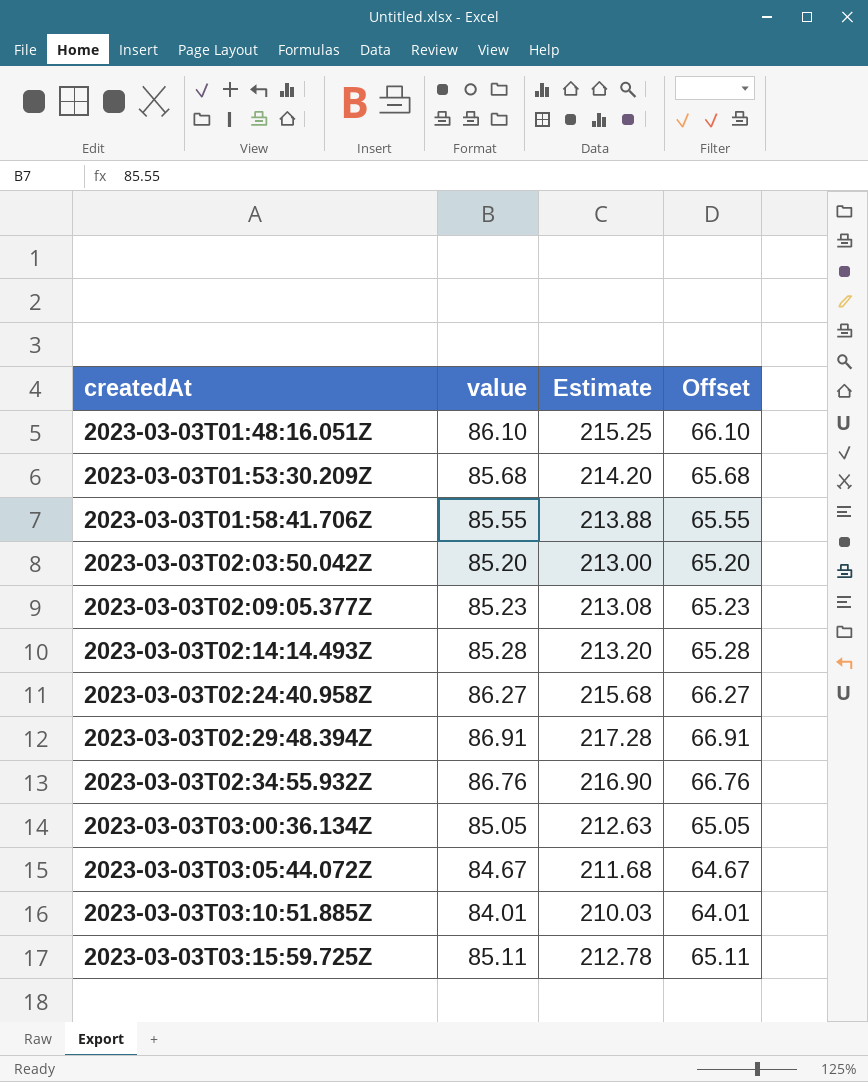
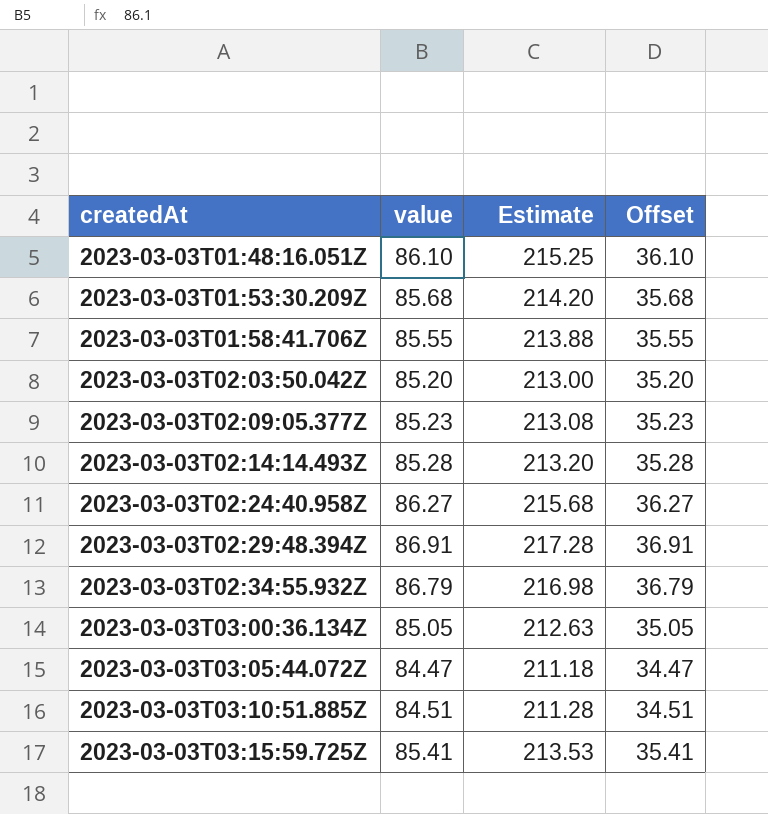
column Offset | formula: [value] - 20 -> [value] - 50
2023-03-03T02:34:55.932Z | value: 86.76 -> 86.79
2023-03-03T02:34:55.932Z | Estimate: 216.90 -> 216.98
2023-03-03T03:05:44.072Z | value: 84.67 -> 84.47
2023-03-03T03:05:44.072Z | Estimate: 211.68 -> 211.18
2023-03-03T03:10:51.885Z | value: 84.01 -> 84.51
2023-03-03T03:10:51.885Z | Estimate: 210.03 -> 211.28
2023-03-03T03:15:59.725Z | value: 85.11 -> 85.41
2023-03-03T03:15:59.725Z | Estimate: 212.78 -> 213.53

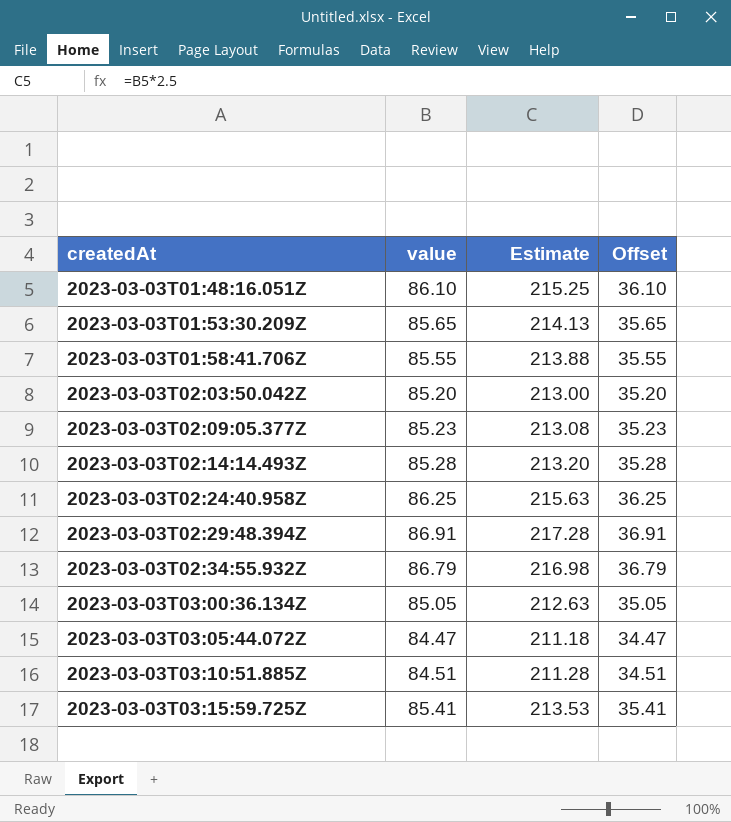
2023-03-03T01:53:30.209Z | value: 85.68 -> 85.65
2023-03-03T01:53:30.209Z | Estimate: 214.20 -> 214.13
2023-03-03T01:53:30.209Z | Offset: 35.68 -> 35.65
2023-03-03T02:24:40.958Z | value: 86.27 -> 86.25
2023-03-03T02:24:40.958Z | Estimate: 215.68 -> 215.63
2023-03-03T02:24:40.958Z | Offset: 36.27 -> 36.25

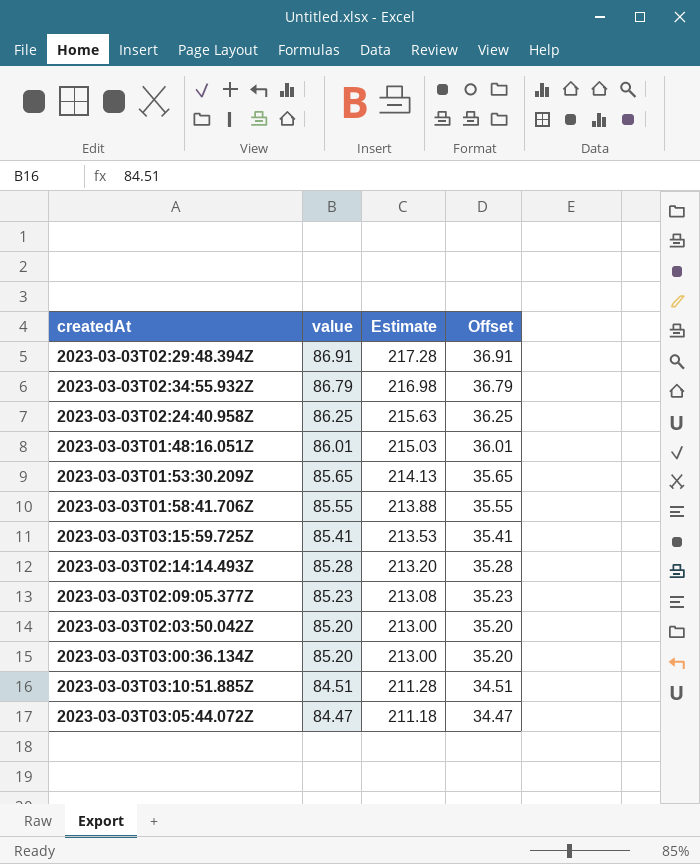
row order: createdAt ascending -> value descending
2023-03-03T01:48:16.051Z | value: 86.10 -> 86.01
2023-03-03T01:48:16.051Z | Estimate: 215.25 -> 215.03
2023-03-03T01:48:16.051Z | Offset: 36.10 -> 36.01
2023-03-03T03:00:36.134Z | value: 85.05 -> 85.20
2023-03-03T03:00:36.134Z | Estimate: 212.63 -> 213.00
2023-03-03T03:00:36.134Z | Offset: 35.05 -> 35.20

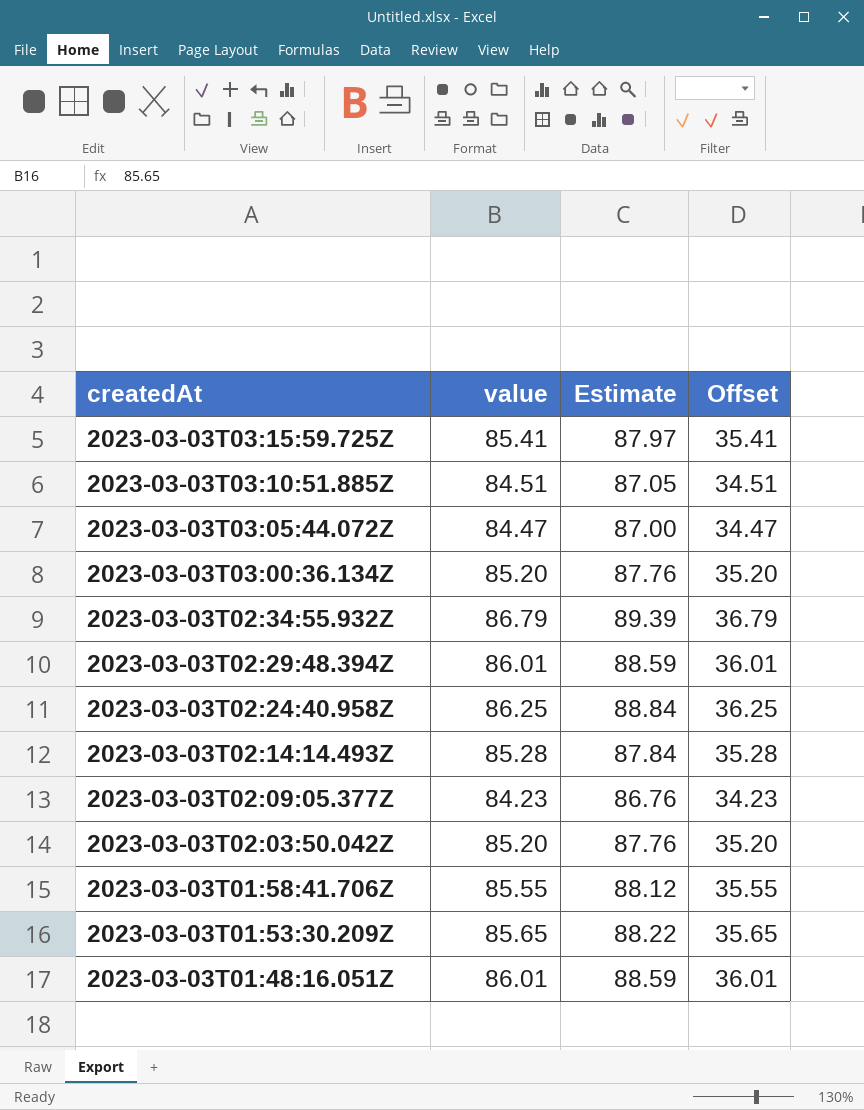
row order: value descending -> createdAt descending
column Estimate | formula: [value] * 2.5 -> [value] * 1.03
2023-03-03T02:29:48.394Z | value: 86.91 -> 86.01
2023-03-03T02:29:48.394Z | Offset: 36.91 -> 36.01
2023-03-03T02:09:05.377Z | value: 85.23 -> 84.23
2023-03-03T02:09:05.377Z | Offset: 35.23 -> 34.23

